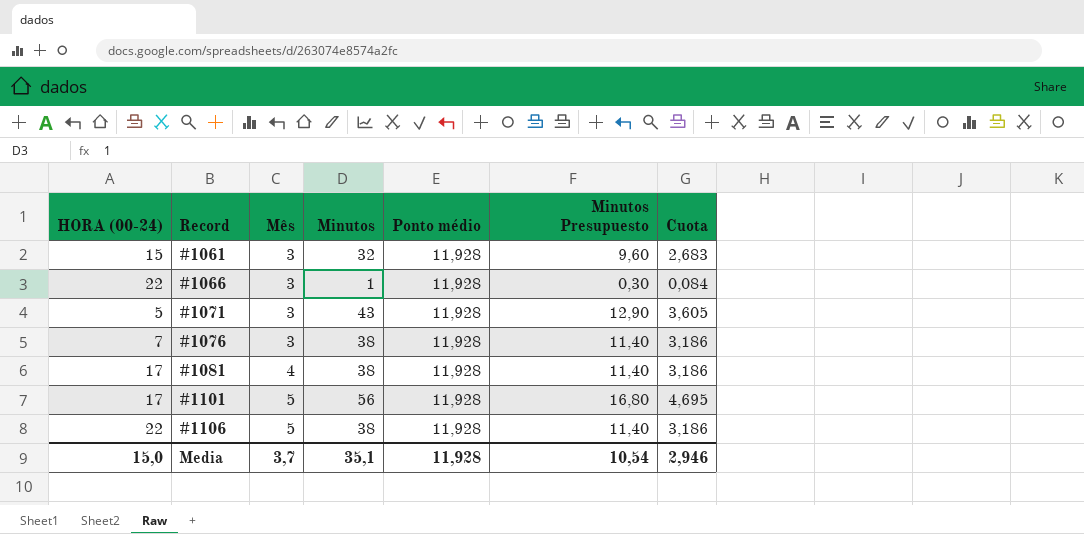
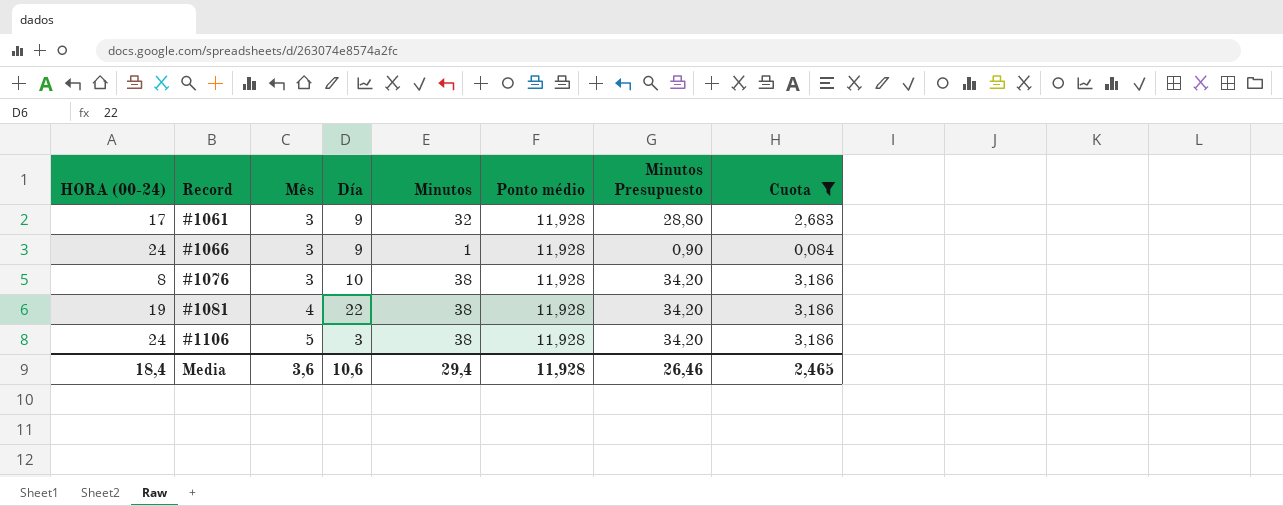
filter: none -> Cuota <= 3,186
column Día | position: none -> 4
column Minutos Presupuesto | formula: [Minutos] * 0,3 -> [Minutos] * 0,9
#1061 | HORA (00-24): 15 -> 17
#1066 | HORA (00-24): 22 -> 24
#1076 | HORA (00-24): 7 -> 8
#1081 | HORA (00-24): 17 -> 19
#1106 | HORA (00-24): 22 -> 24
Media | HORA (00-24): 15,0 -> 18,4
Media | Mês: 3,7 -> 3,6
Media | Minutos: 35,1 -> 29,4
Media | Minutos Presupuesto: 10,54 -> 26,46
Media | Cuota: 2,946 -> 2,465

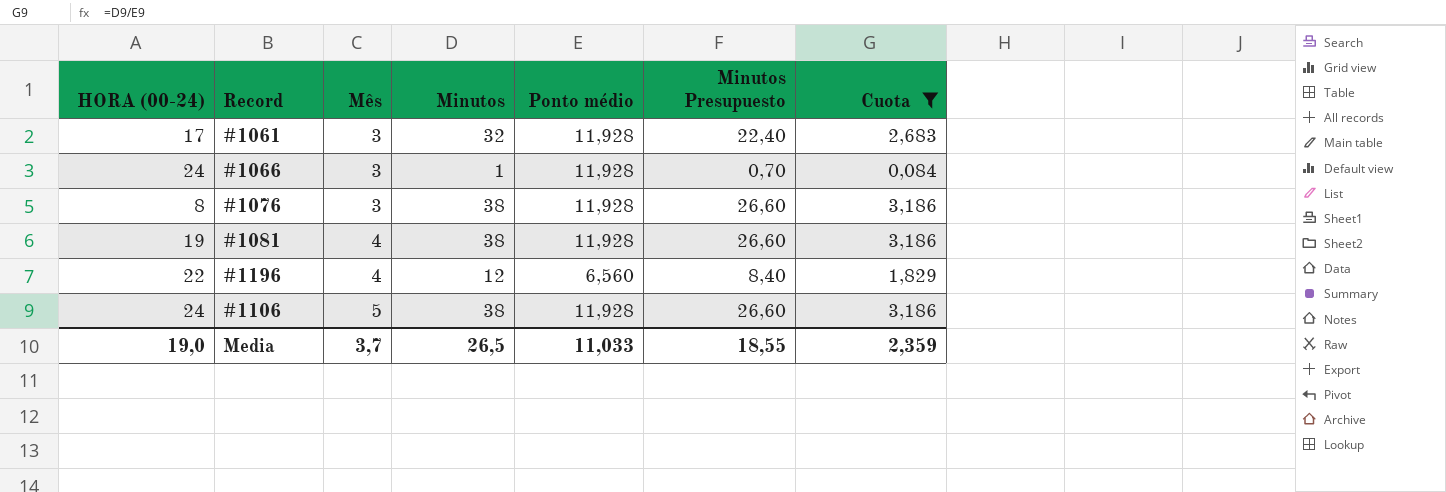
column Día | position: 4 -> none
column Minutos Presupuesto | formula: [Minutos] * 0,9 -> [Minutos] * 0,7
row #1196: none -> 22 | 4 | 12 | 6,560 | 8,40 | 1,829
Media | HORA (00-24): 18,4 -> 19,0
Media | Mês: 3,6 -> 3,7
Media | Minutos: 29,4 -> 26,5
Media | Ponto médio: 11,928 -> 11,033
Media | Minutos Presupuesto: 26,46 -> 18,55
Media | Cuota: 2,465 -> 2,359

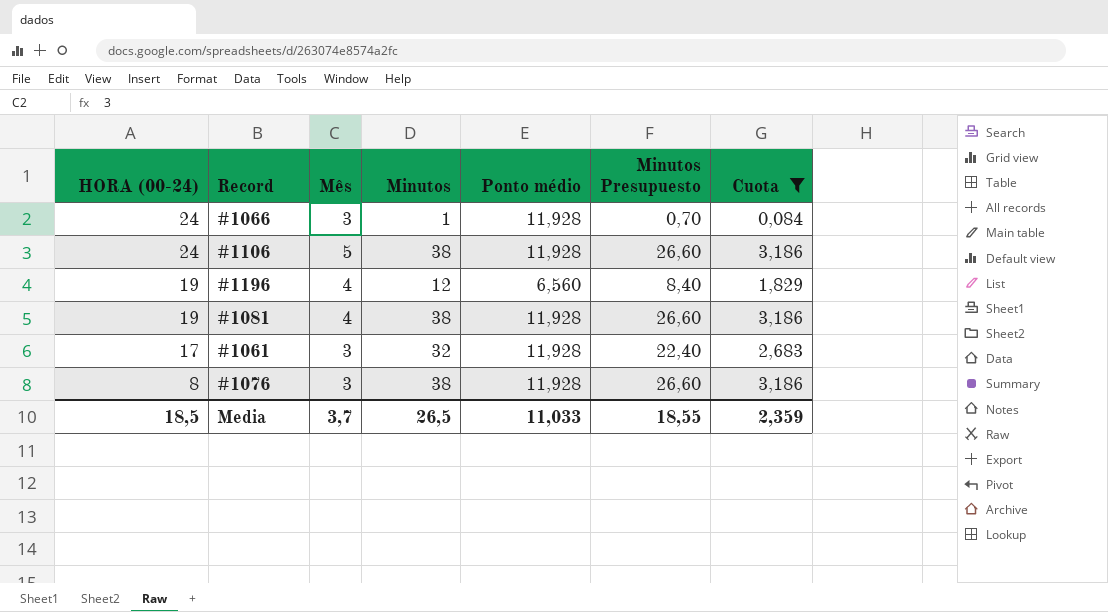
row order: Mês ascending -> HORA (00-24) descending
#1196 | HORA (00-24): 22 -> 19
Media | HORA (00-24): 19,0 -> 18,5

